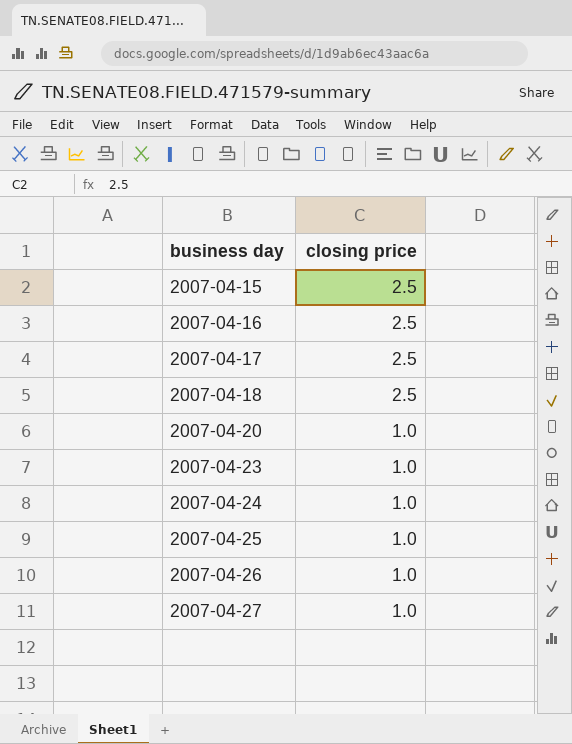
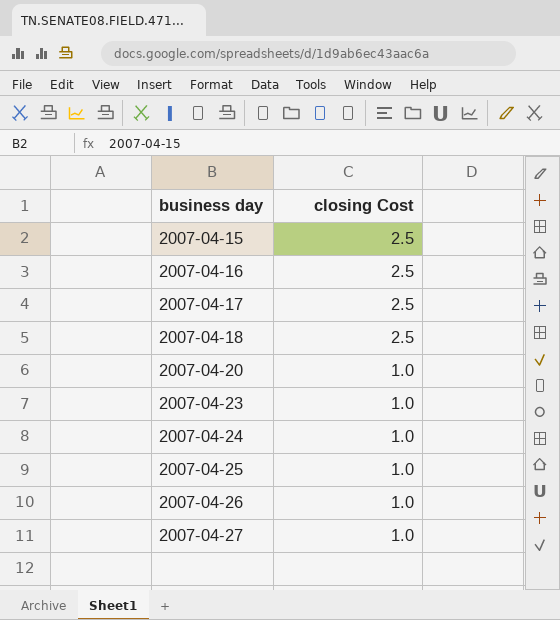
column name: closing price -> closing Cost

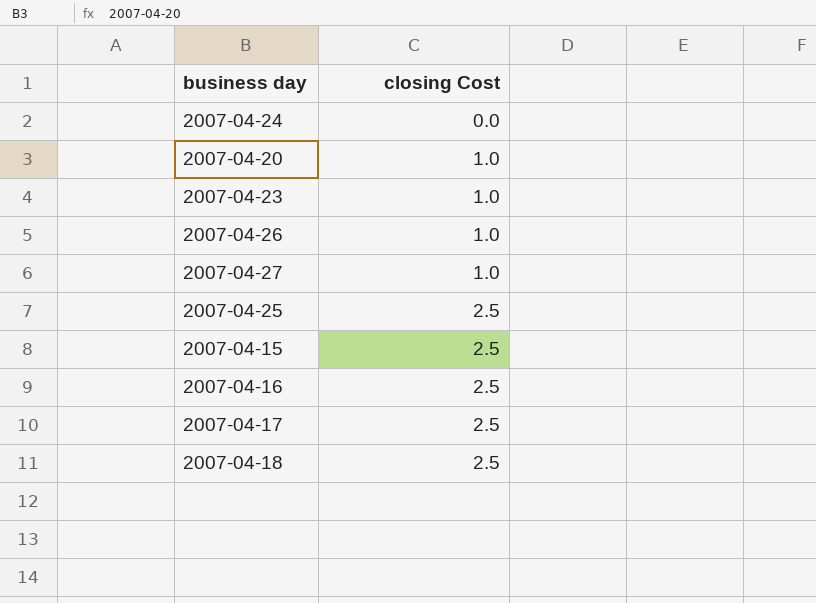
row order: business day ascending -> closing Cost ascending
2007-04-24 | closing Cost: 1.0 -> 0.0
2007-04-25 | closing Cost: 1.0 -> 2.5

